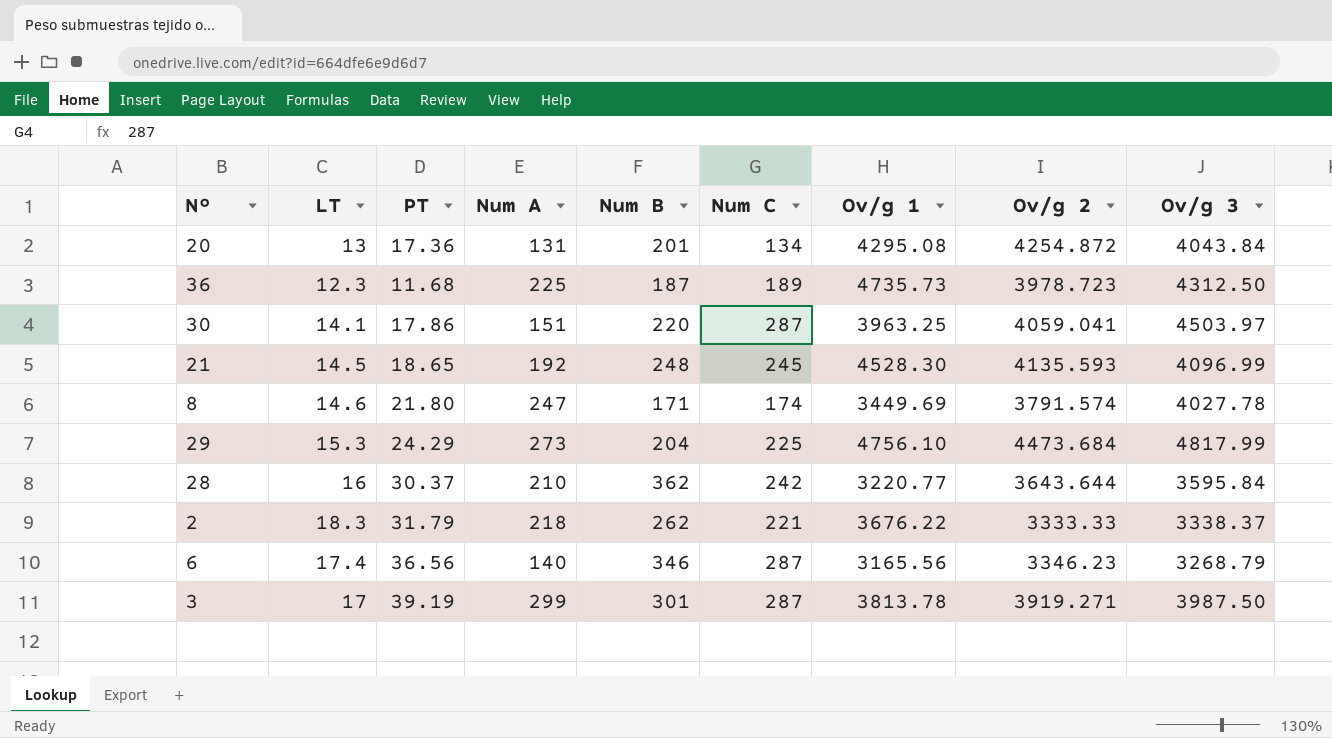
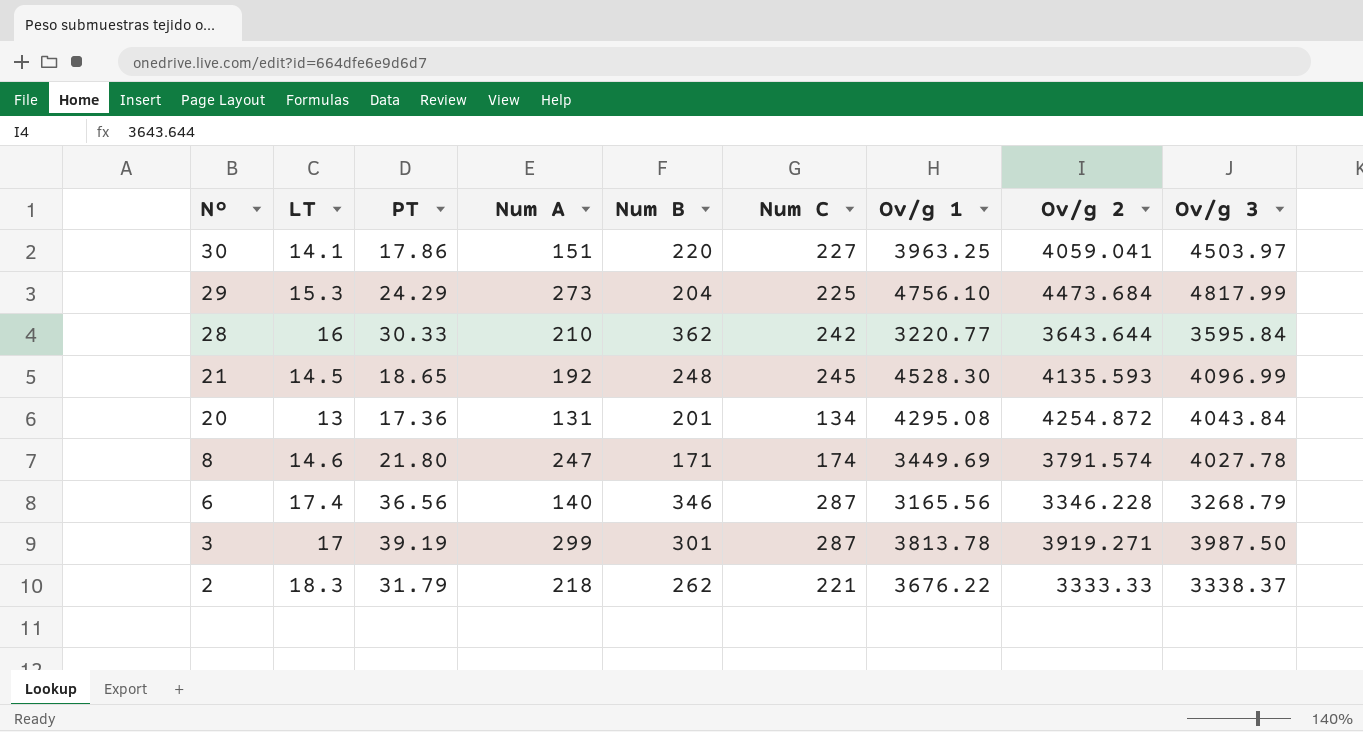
row order: none -> Nº descending
row 36: 12.3 | 11.68 | 225 | 187 | 189 | 4735.73 | 3978.723 | 4312.50 -> none
30 | Num C: 287 -> 227
28 | PT: 30.37 -> 30.33
6 | Ov/g 2: 3346.23 -> 3346.228

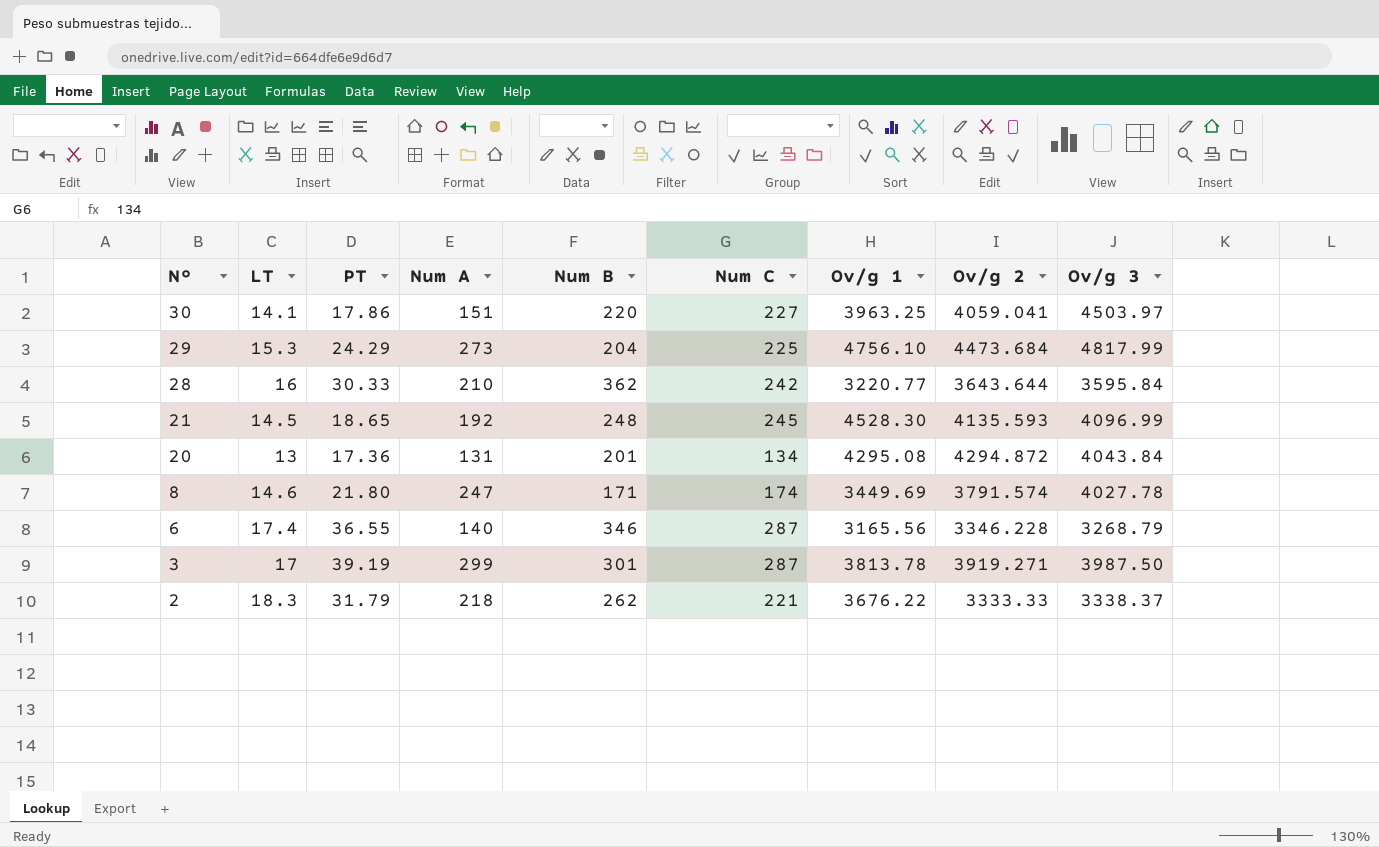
20 | Ov/g 2: 4254.872 -> 4294.872
6 | PT: 36.56 -> 36.55

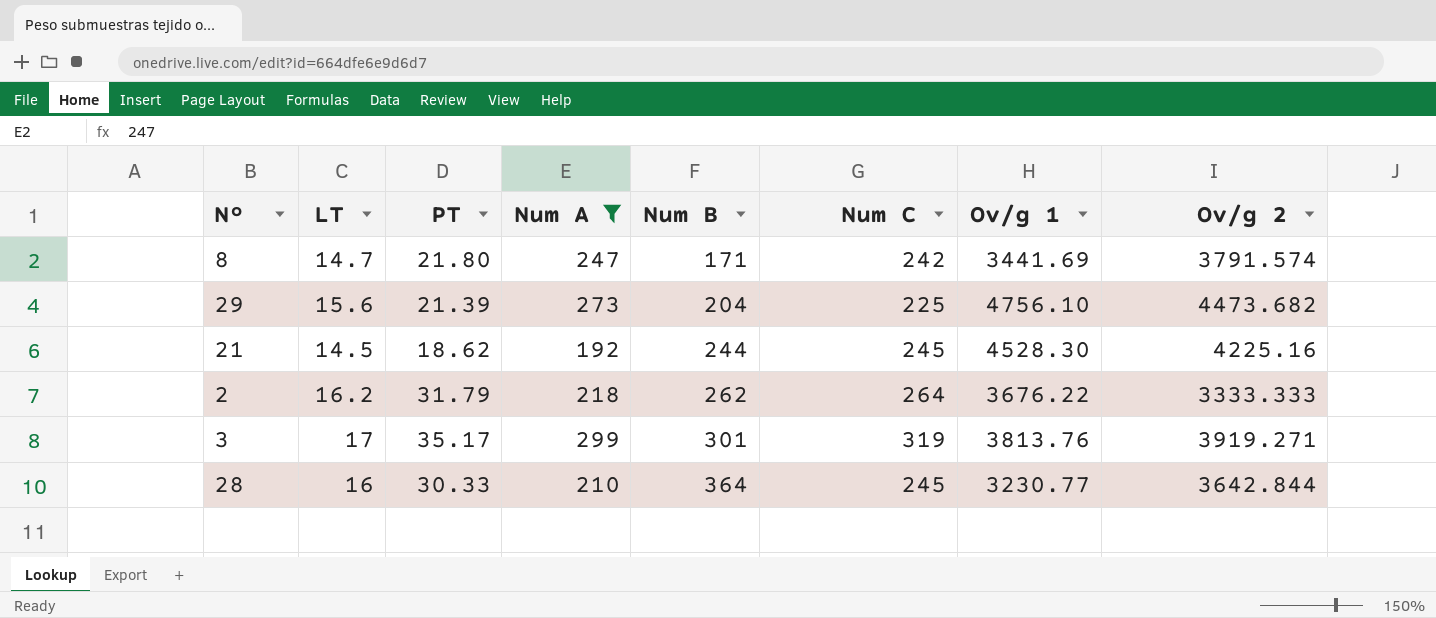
filter: none -> Num A >= 192
row order: Nº descending -> Num B ascending
column Ov/g 3 | position: 9 -> none
8 | LT: 14.6 -> 14.7
8 | Num C: 174 -> 242
8 | Ov/g 1: 3449.69 -> 3441.69
29 | LT: 15.3 -> 15.6
29 | PT: 24.29 -> 21.39
29 | Ov/g 2: 4473.684 -> 4473.682
21 | PT: 18.65 -> 18.62
21 | Num B: 248 -> 244
21 | Ov/g 2: 4135.593 -> 4225.16
2 | LT: 18.3 -> 16.2
2 | Num C: 221 -> 264
2 | Ov/g 2: 3333.33 -> 3333.333
3 | PT: 39.19 -> 35.17
3 | Num C: 287 -> 319
3 | Ov/g 1: 3813.78 -> 3813.76
28 | Num B: 362 -> 364
28 | Num C: 242 -> 245
28 | Ov/g 1: 3220.77 -> 3230.77
28 | Ov/g 2: 3643.644 -> 3642.844

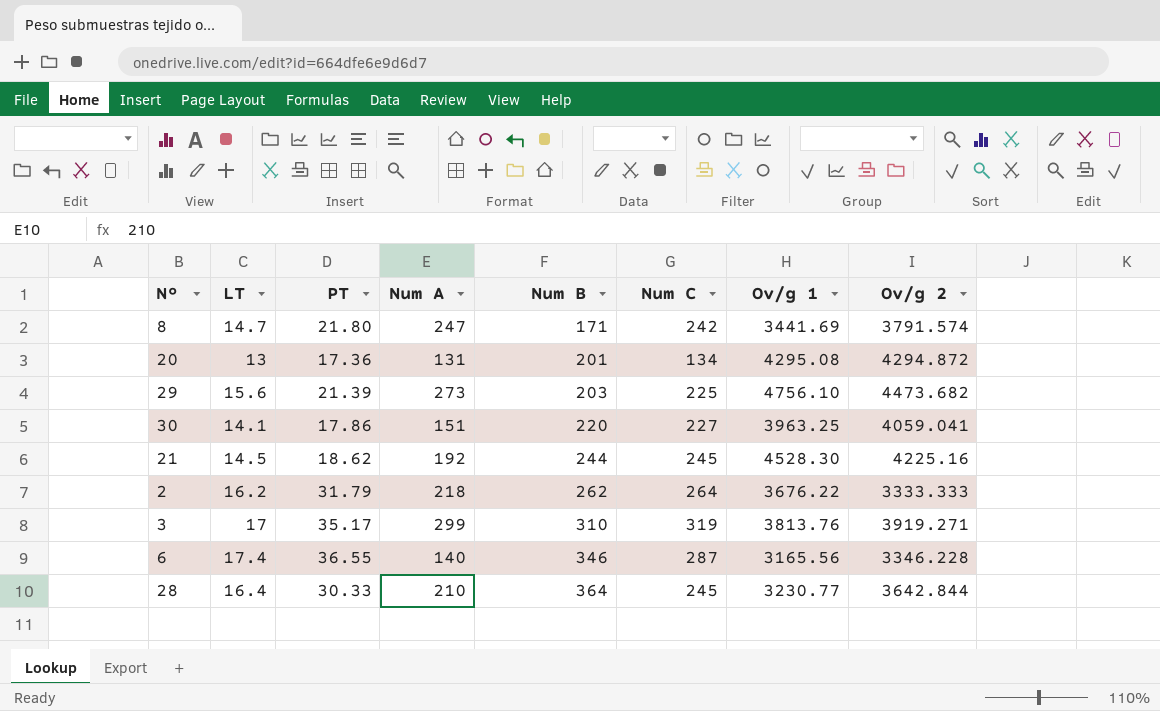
filter: Num A >= 192 -> none
29 | Num B: 204 -> 203
3 | Num B: 301 -> 310
28 | LT: 16 -> 16.4

